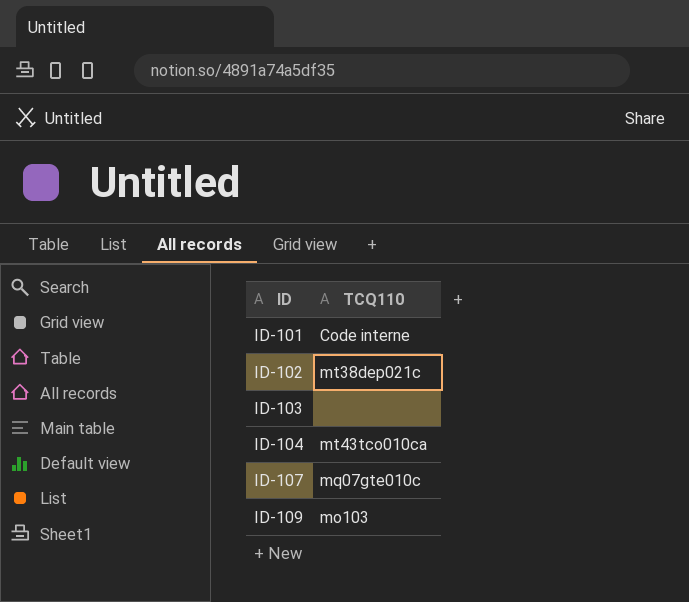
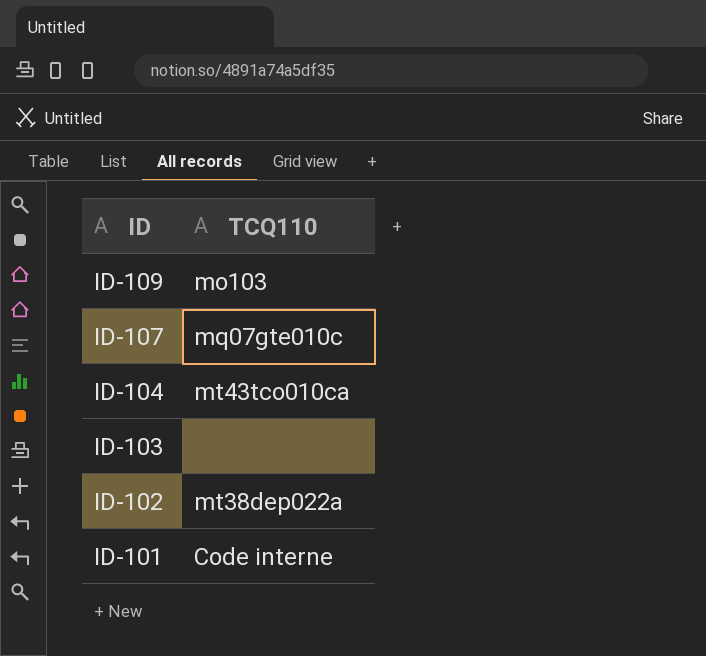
row order: ID ascending -> ID descending
ID-102 | TCQ110: mt38dep021c -> mt38dep022a

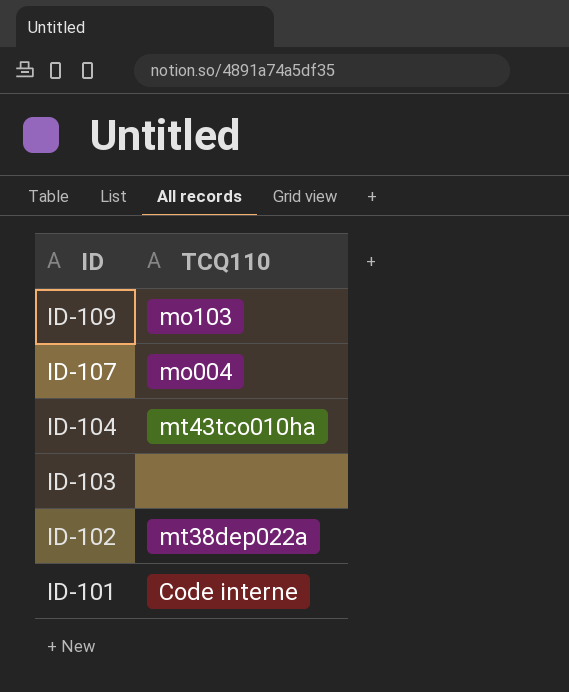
ID-107 | TCQ110: mq07gte010c -> mo004
ID-104 | TCQ110: mt43tco010ca -> mt43tco010ha

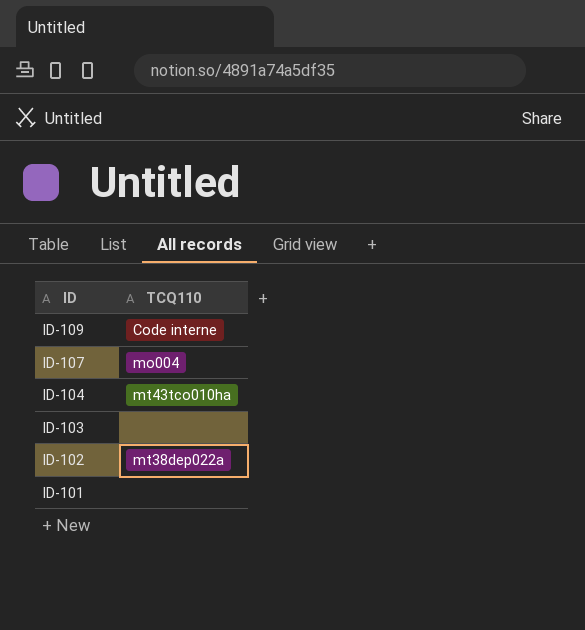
ID-109 | TCQ110: mo103 -> Code interne
ID-101 | TCQ110: Code interne -> none

